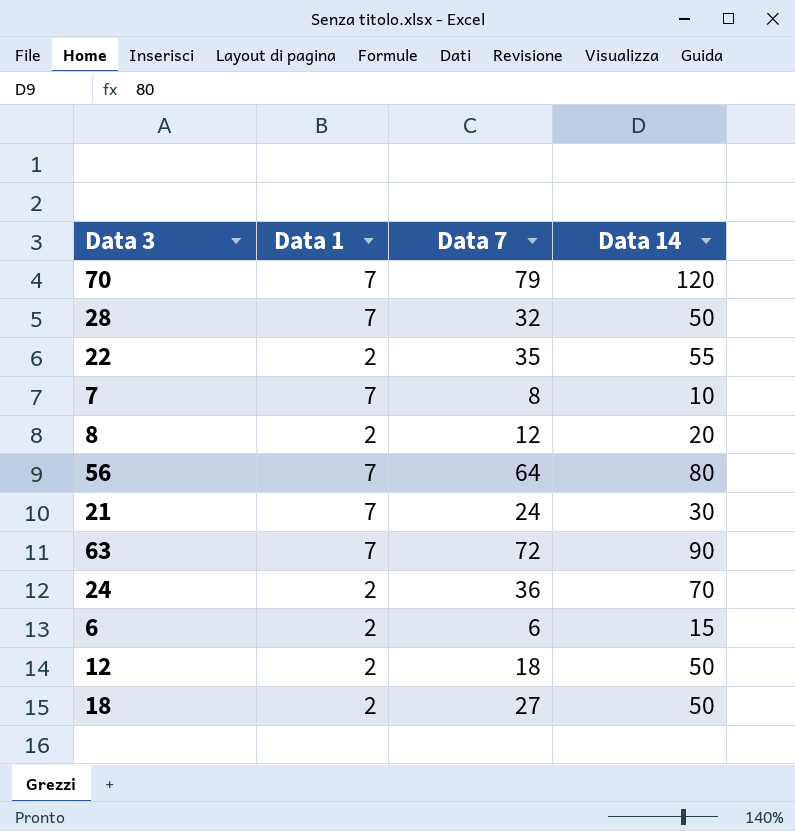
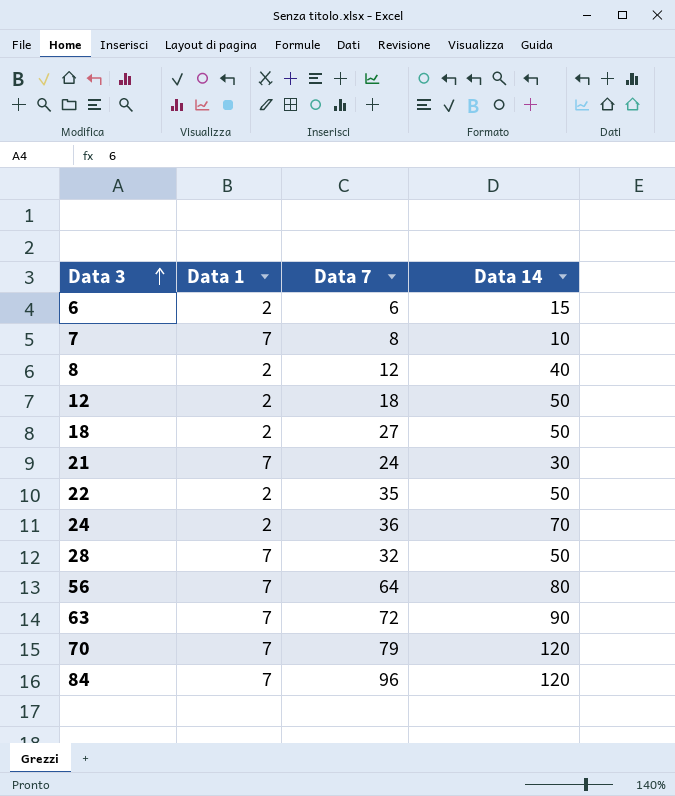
row order: none -> Data 3 ascending
8 | Data 14: 20 -> 40
22 | Data 14: 55 -> 50
row 84: none -> 7 | 96 | 120

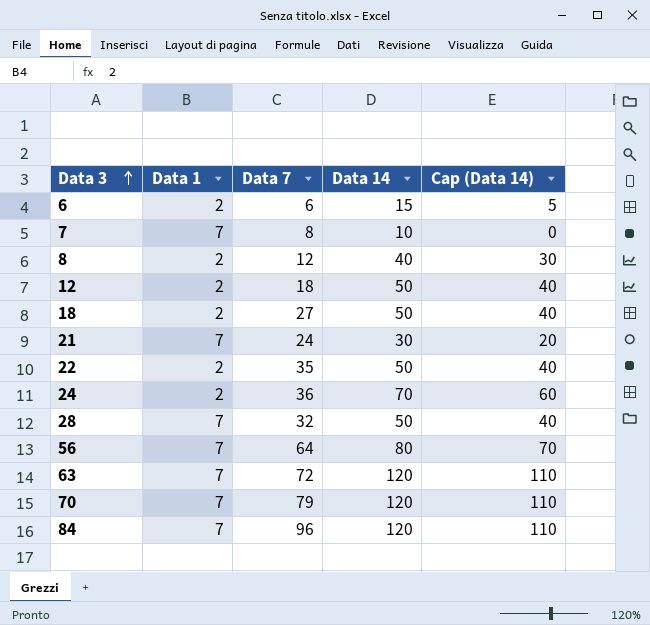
column Cap (Data 14) | formula: none -> [Data 14] - 10
63 | Data 14: 90 -> 120

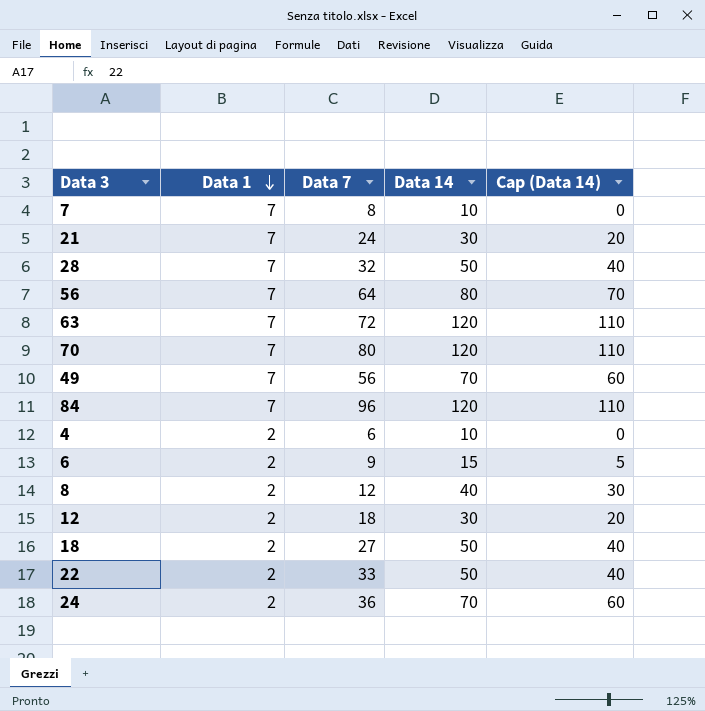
row order: Data 3 ascending -> Data 1 descending
70 | Data 7: 79 -> 80
row 49: none -> 7 | 56 | 70 | 60
row 4: none -> 2 | 6 | 10 | 0
6 | Data 7: 6 -> 9
12 | Data 14: 50 -> 30
12 | Cap (Data 14): 40 -> 20
22 | Data 7: 35 -> 33

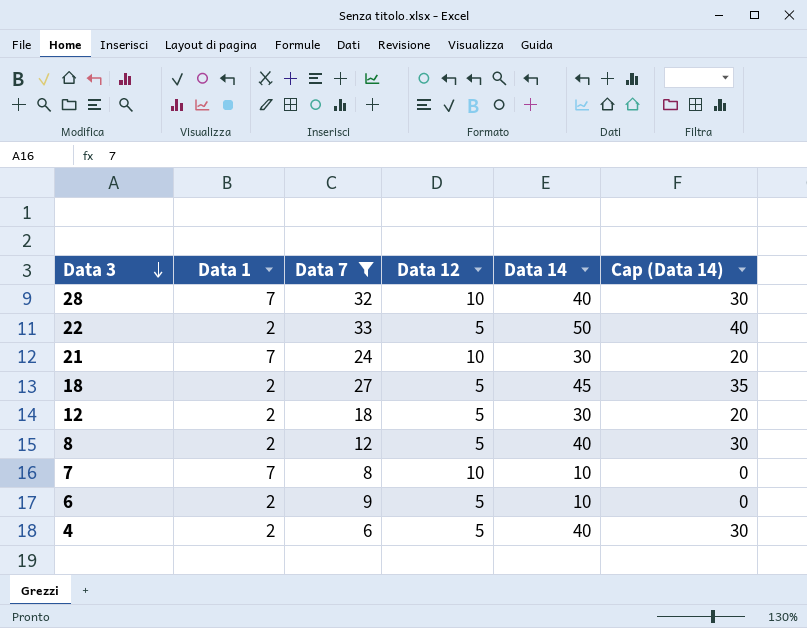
filter: none -> Data 7 <= 33
row order: Data 1 descending -> Data 3 descending
column Data 12 | position: none -> 4
28 | Data 14: 50 -> 40
28 | Cap (Data 14): 40 -> 30
18 | Data 14: 50 -> 45
18 | Cap (Data 14): 40 -> 35
6 | Data 14: 15 -> 10
6 | Cap (Data 14): 5 -> 0
4 | Data 14: 10 -> 40
4 | Cap (Data 14): 0 -> 30

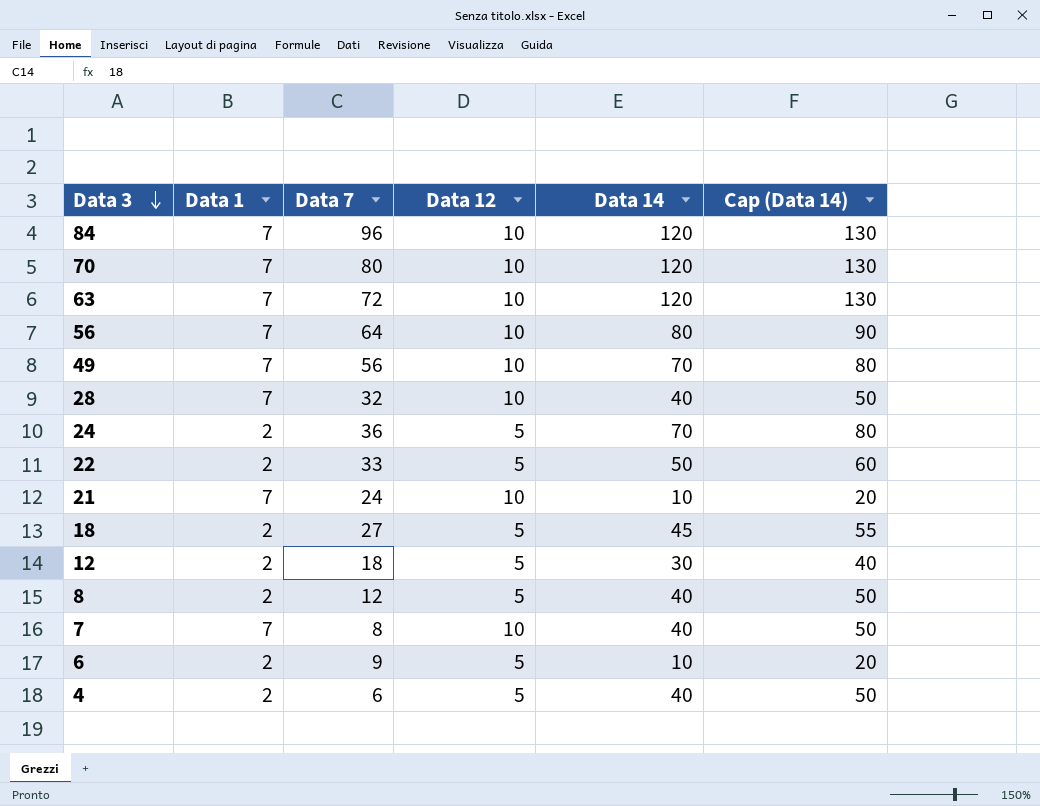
filter: Data 7 <= 33 -> none
column Cap (Data 14) | formula: [Data 14] - 10 -> [Data 14] + 10
21 | Data 14: 30 -> 10
7 | Data 14: 10 -> 40

